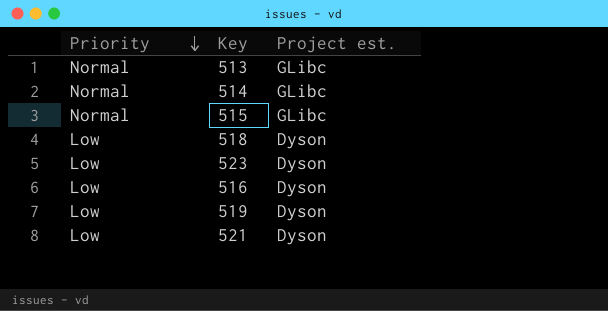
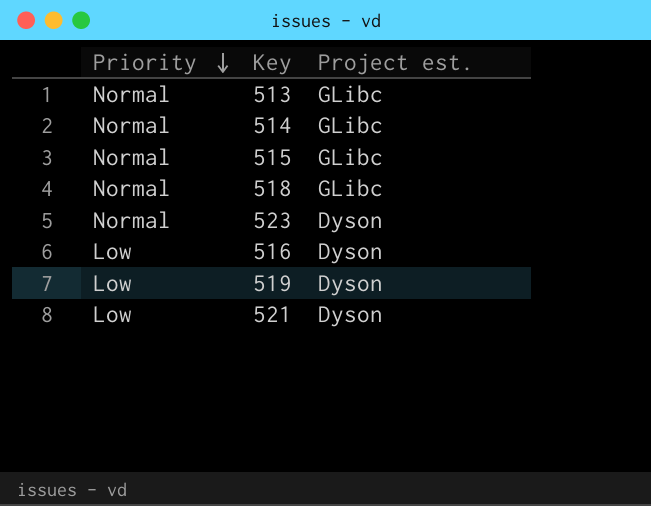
518 | Priority: Low -> Normal
518 | Project est.: Dyson -> GLibc
523 | Priority: Low -> Normal

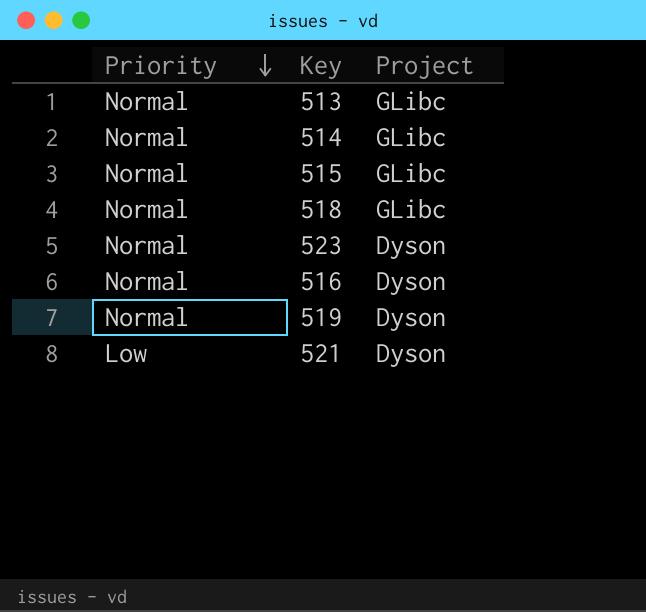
column name: Project est. -> Project
516 | Priority: Low -> Normal
519 | Priority: Low -> Normal

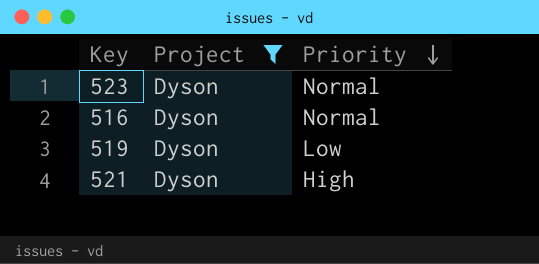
filter: none -> Project = Dyson
column Priority | position: 1 -> 3
519 | Priority: Normal -> Low
521 | Priority: Low -> High

